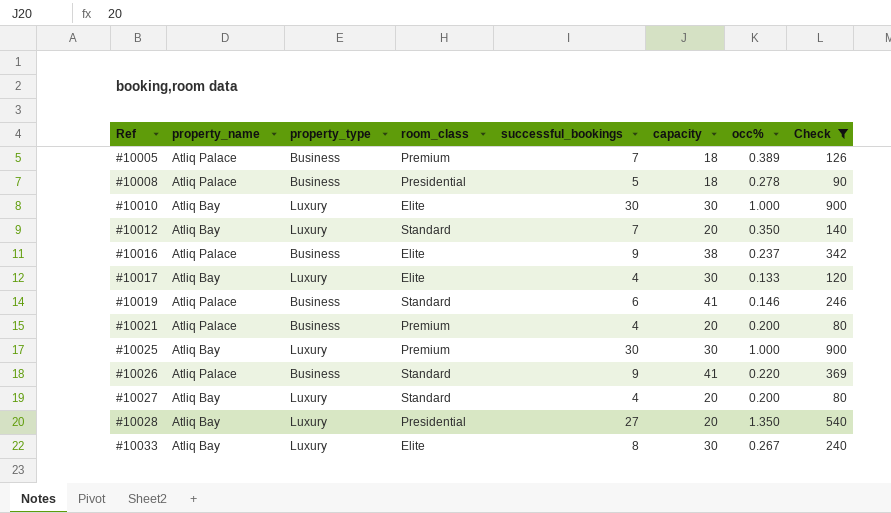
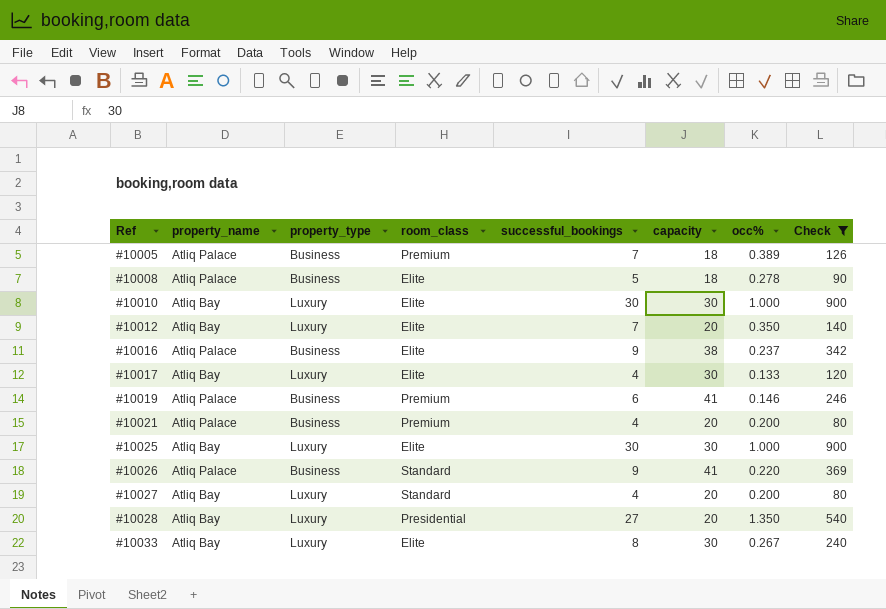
#10008 | room_class: Presidential -> Elite
#10012 | room_class: Standard -> Elite
#10019 | room_class: Standard -> Premium
#10025 | room_class: Premium -> Elite

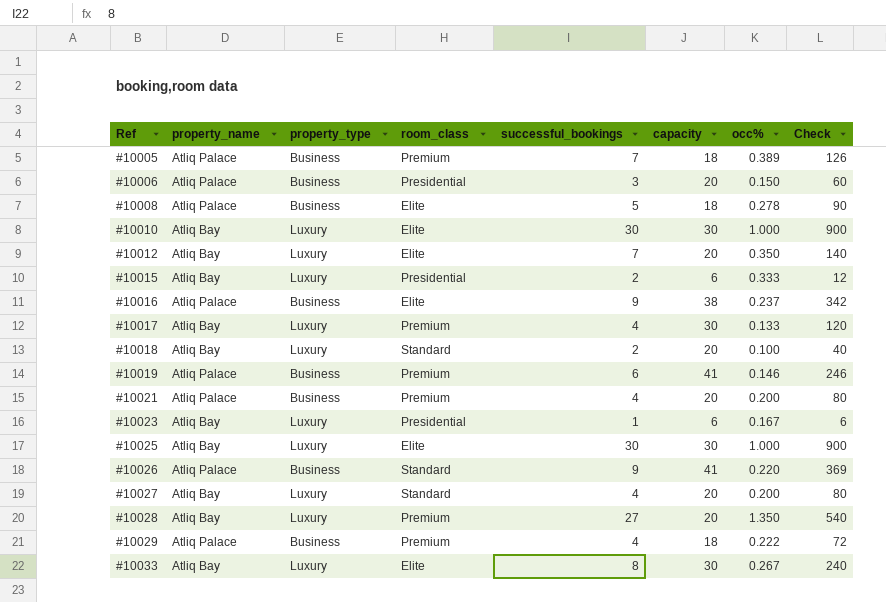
filter: Check >= 80 -> none
#10017 | room_class: Elite -> Premium
#10028 | room_class: Presidential -> Premium

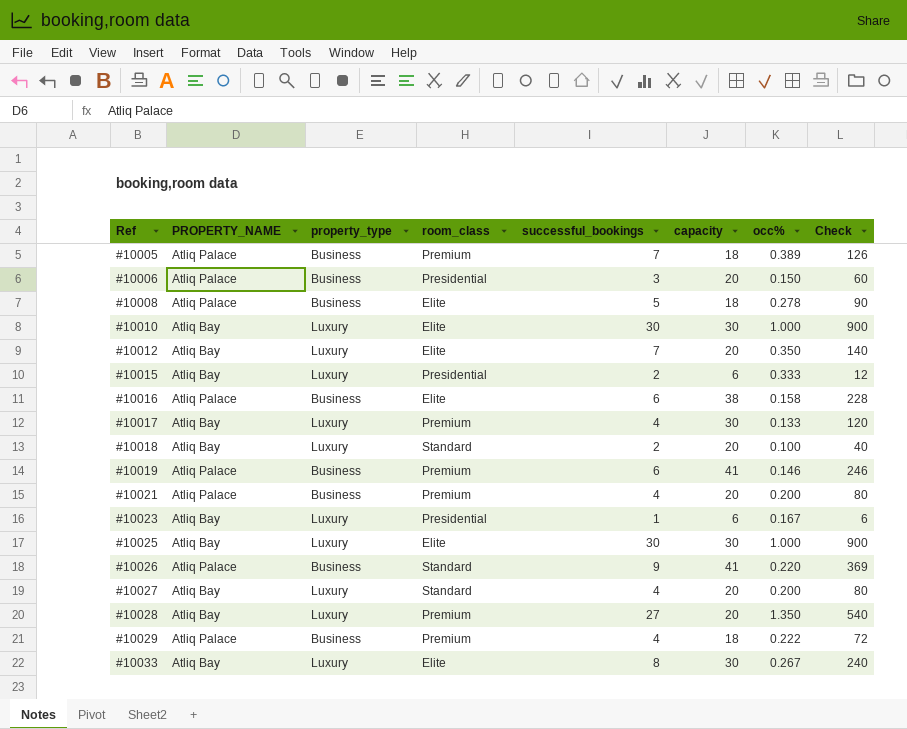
column name: property_name -> PROPERTY_NAME
#10016 | successful_bookings: 9 -> 6
#10016 | occ%: 0.237 -> 0.158
#10016 | Check: 342 -> 228

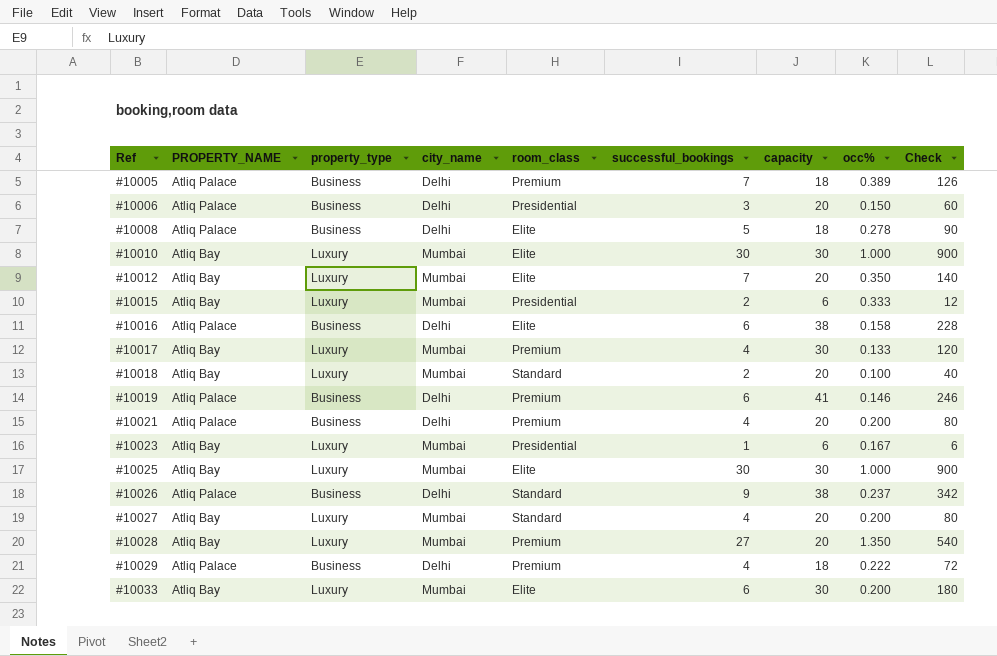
column city_name | position: none -> 4
#10026 | capacity: 41 -> 38
#10026 | occ%: 0.220 -> 0.237
#10026 | Check: 369 -> 342
#10033 | successful_bookings: 8 -> 6
#10033 | occ%: 0.267 -> 0.200
#10033 | Check: 240 -> 180

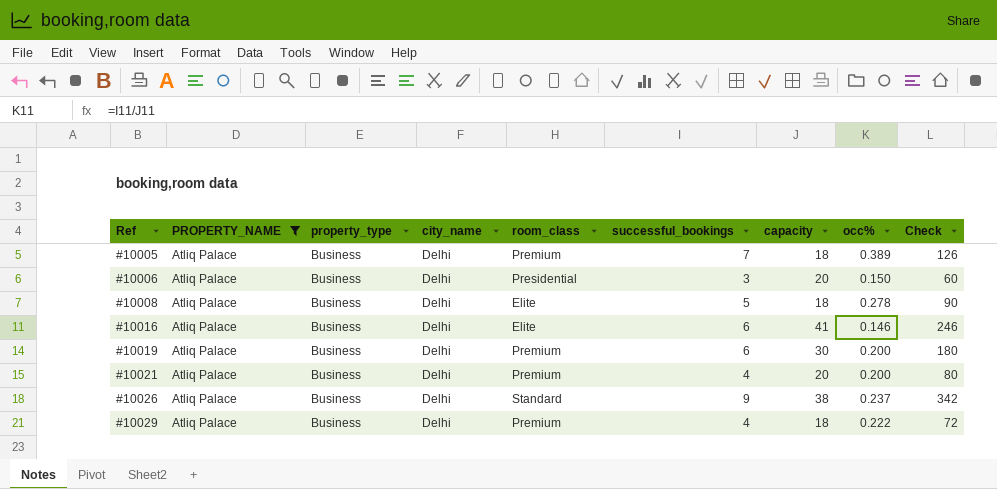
filter: none -> PROPERTY_NAME = Atliq Palace
#10016 | capacity: 38 -> 41
#10016 | occ%: 0.158 -> 0.146
#10016 | Check: 228 -> 246
#10019 | capacity: 41 -> 30
#10019 | occ%: 0.146 -> 0.200
#10019 | Check: 246 -> 180

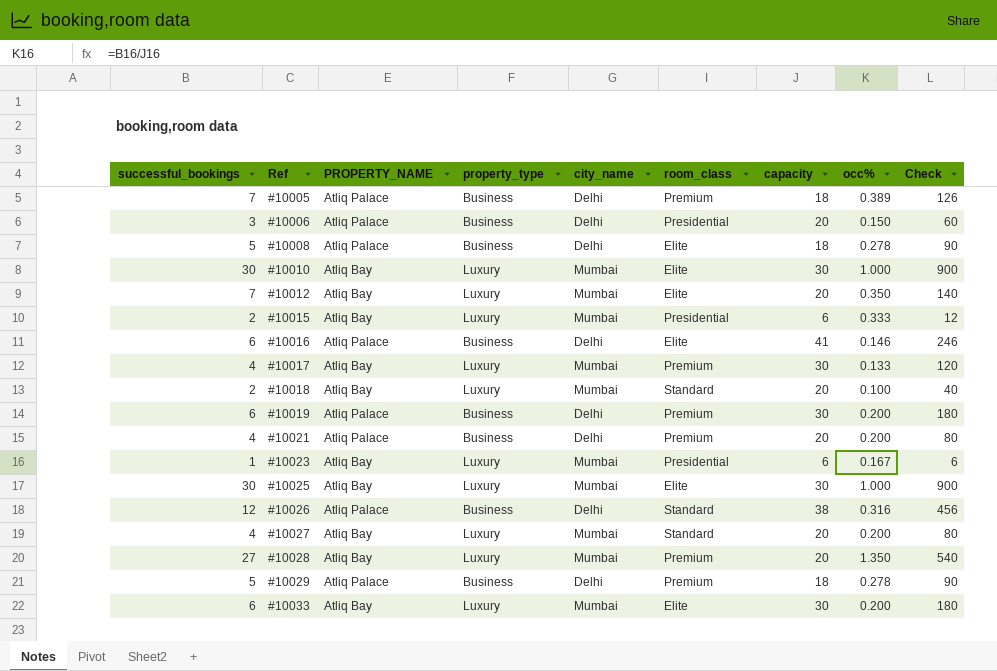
filter: PROPERTY_NAME = Atliq Palace -> none
column successful_bookings | position: 6 -> 1
#10026 | successful_bookings: 9 -> 12
#10026 | occ%: 0.237 -> 0.316
#10026 | Check: 342 -> 456
#10029 | successful_bookings: 4 -> 5
#10029 | occ%: 0.222 -> 0.278
#10029 | Check: 72 -> 90

